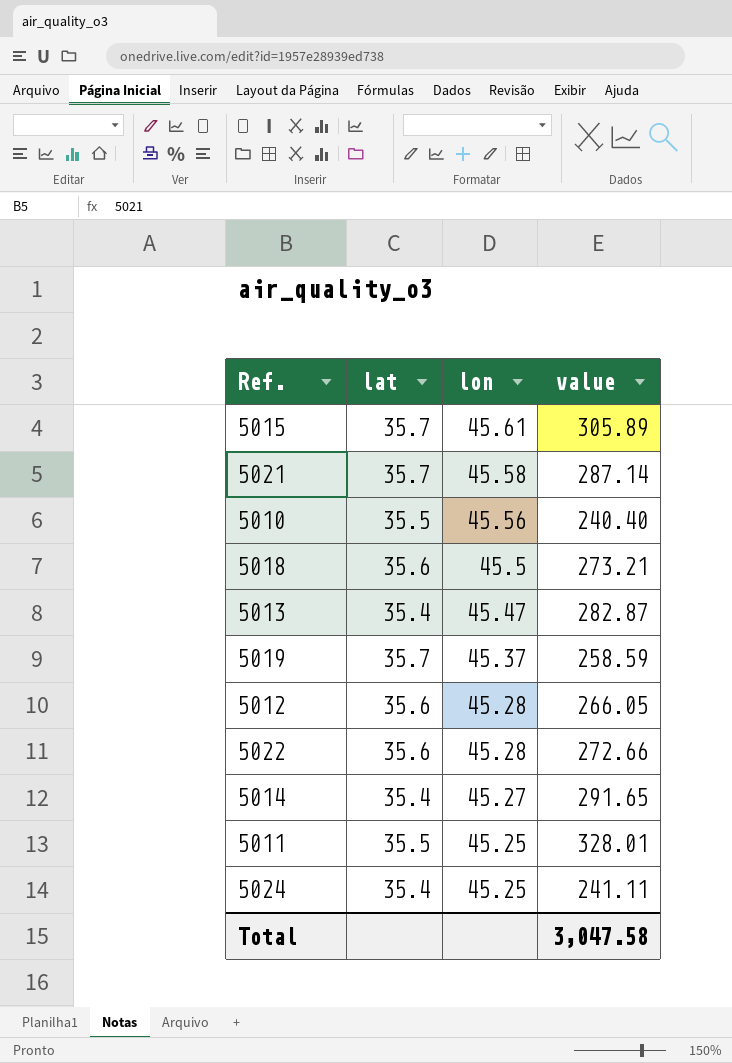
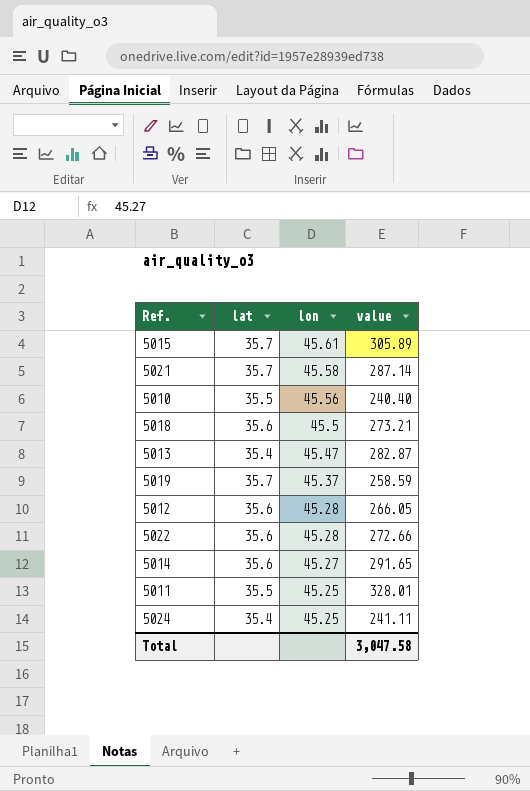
5014 | lat: 35.4 -> 35.6

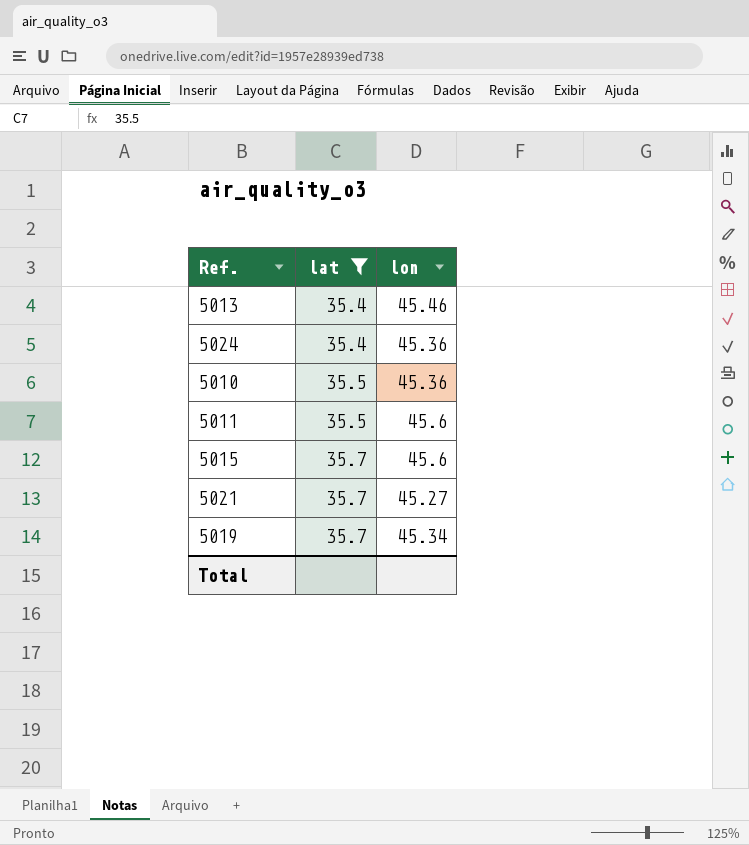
filter: none -> lat != 35.6
row order: lon descending -> lat ascending
column value | position: 4 -> none
5013 | lon: 45.47 -> 45.46
5024 | lon: 45.25 -> 45.36
5010 | lon: 45.56 -> 45.36
5011 | lon: 45.25 -> 45.6
5015 | lon: 45.61 -> 45.6
5021 | lon: 45.58 -> 45.27
5019 | lon: 45.37 -> 45.34

